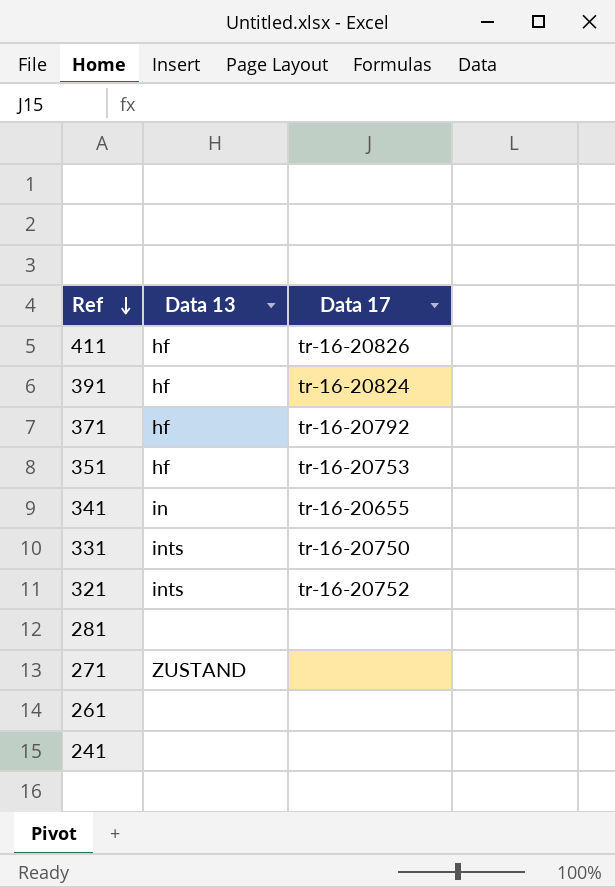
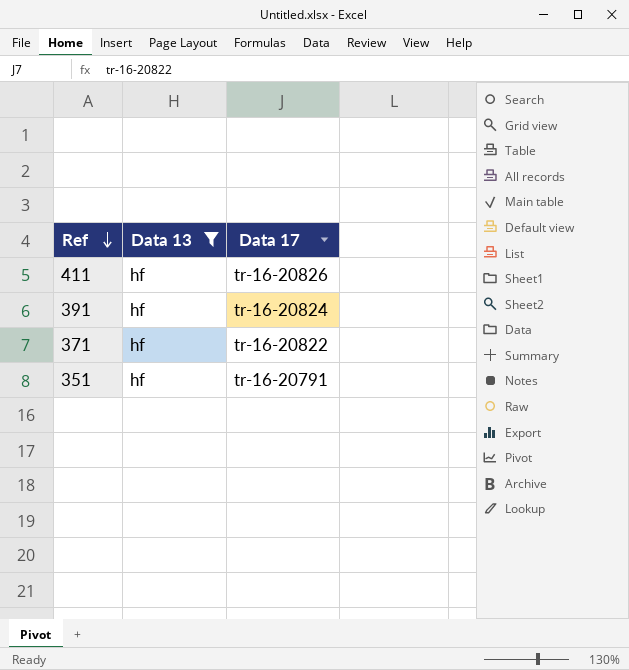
filter: none -> Data 13 = hf
371 | Data 17: tr-16-20792 -> tr-16-20822
351 | Data 17: tr-16-20753 -> tr-16-20791

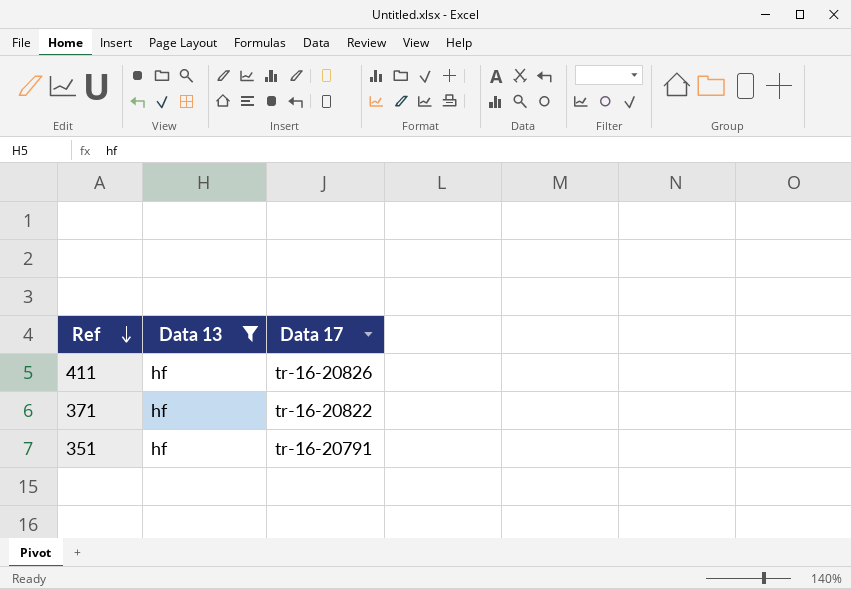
row 391: hf | tr-16-20824 -> none

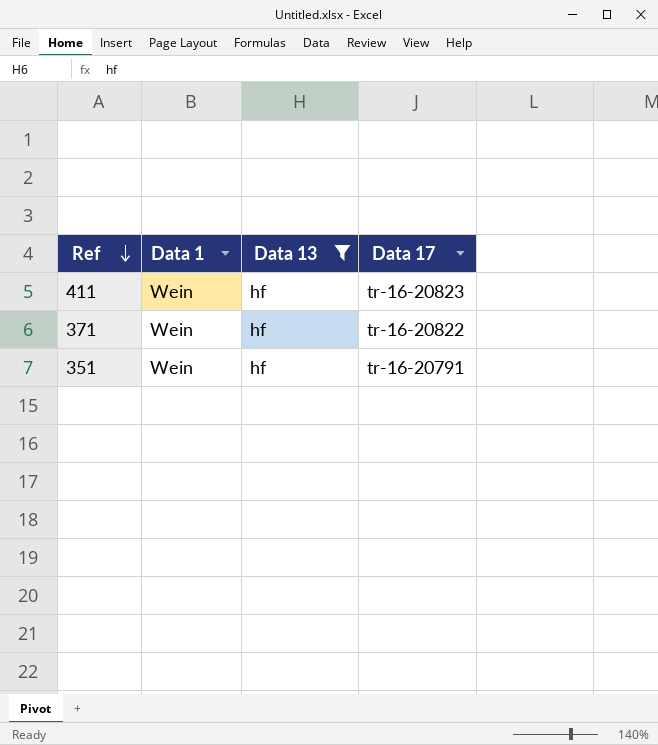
column Data 1 | position: none -> 2
411 | Data 17: tr-16-20826 -> tr-16-20823

